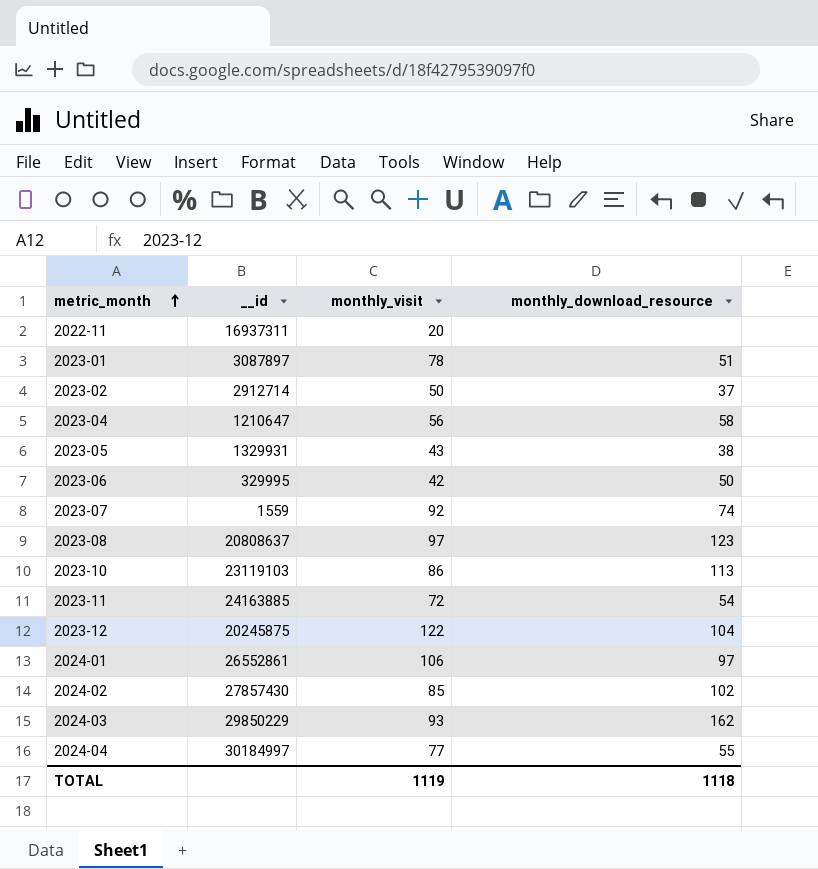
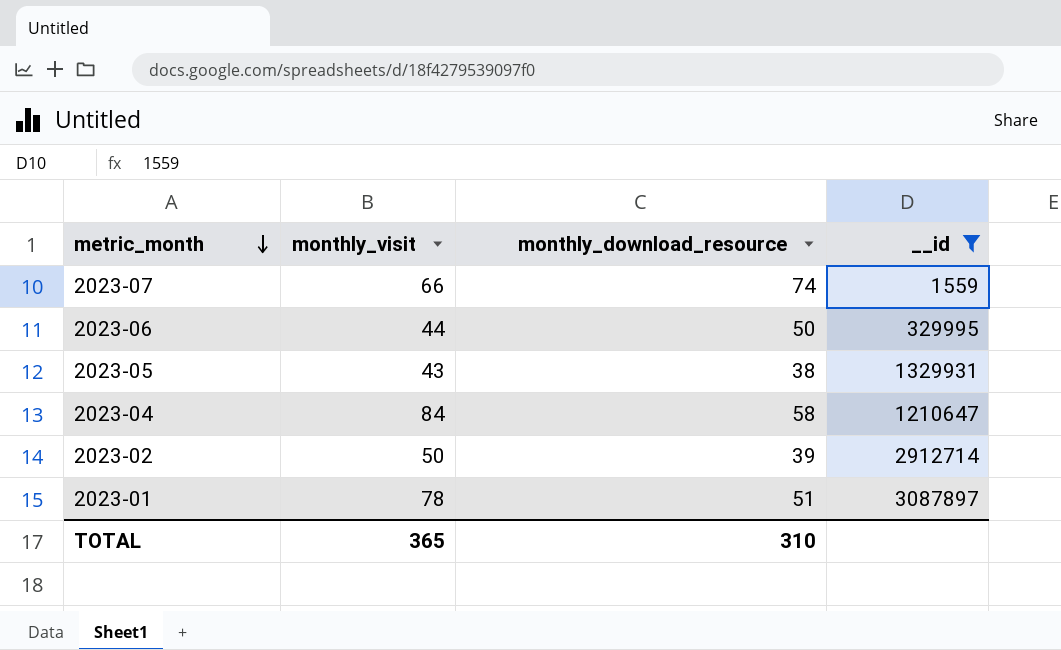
filter: none -> __id <= 3087897
row order: metric_month ascending -> metric_month descending
column __id | position: 2 -> 4
2023-07 | monthly_visit: 92 -> 66
2023-06 | monthly_visit: 42 -> 44
2023-04 | monthly_visit: 56 -> 84
2023-02 | monthly_download_resource: 37 -> 39
TOTAL | monthly_visit: 1119 -> 365
TOTAL | monthly_download_resource: 1118 -> 310

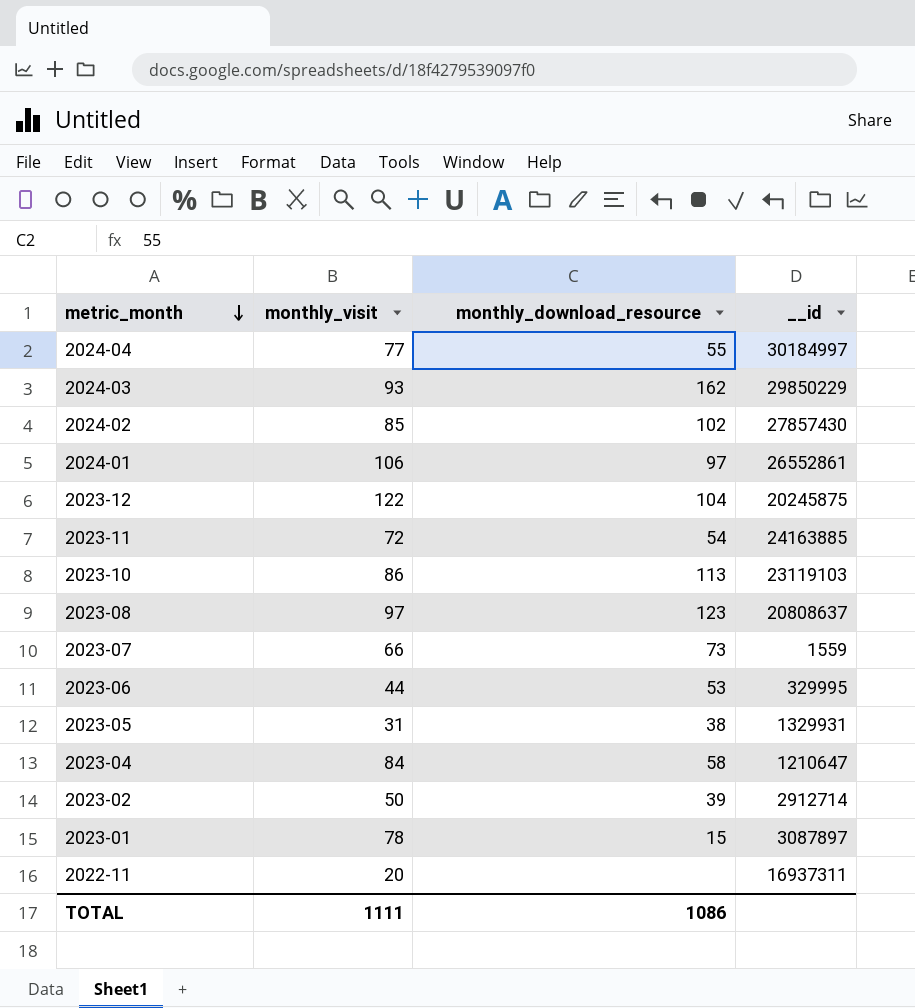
filter: __id <= 3087897 -> none
2023-07 | monthly_download_resource: 74 -> 73
2023-06 | monthly_download_resource: 50 -> 53
2023-05 | monthly_visit: 43 -> 31
2023-01 | monthly_download_resource: 51 -> 15
TOTAL | monthly_visit: 365 -> 1111
TOTAL | monthly_download_resource: 310 -> 1086

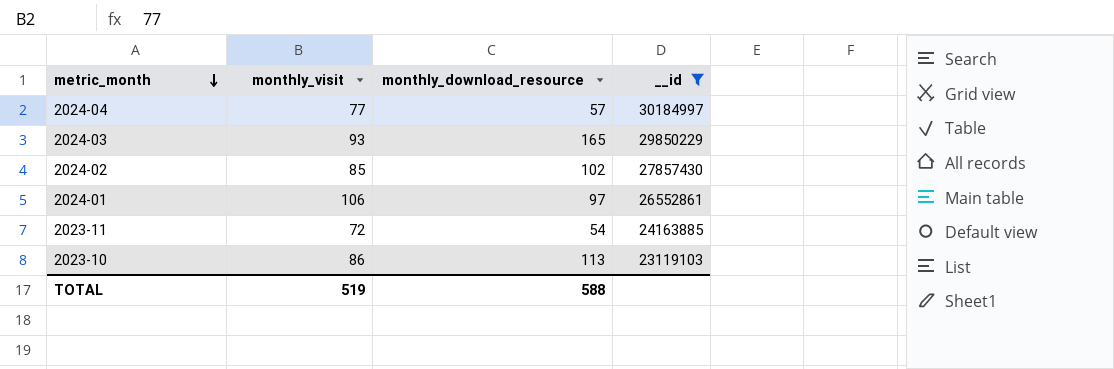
filter: none -> __id >= 23119103
2024-04 | monthly_download_resource: 55 -> 57
2024-03 | monthly_download_resource: 162 -> 165
TOTAL | monthly_visit: 1111 -> 519
TOTAL | monthly_download_resource: 1086 -> 588

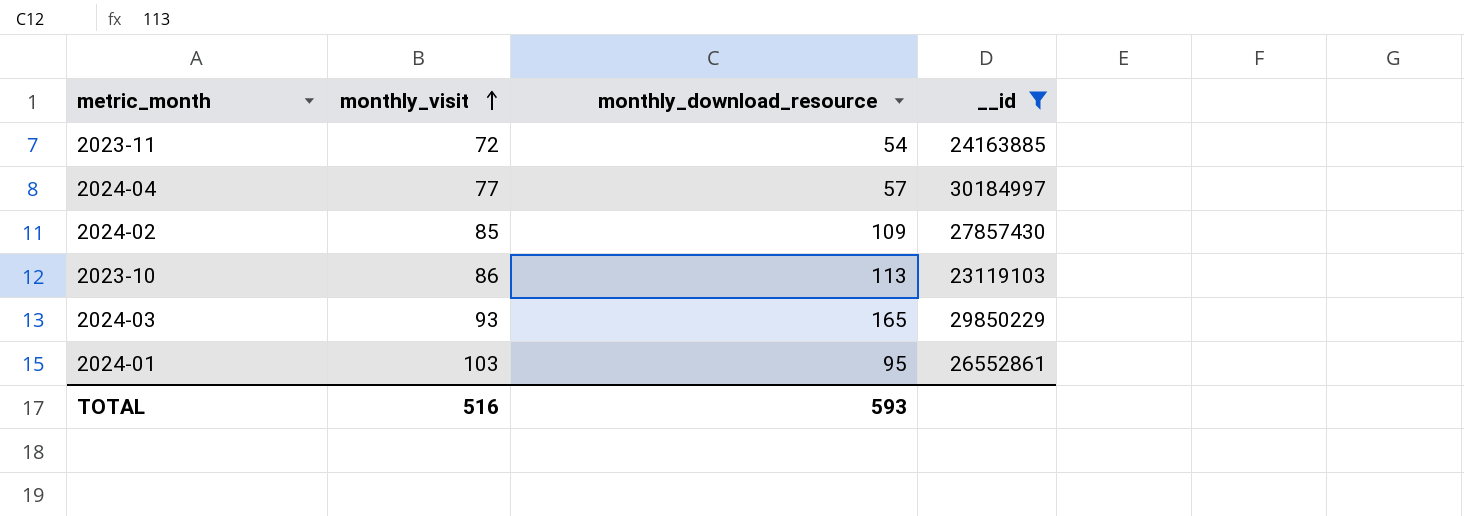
row order: metric_month descending -> monthly_visit ascending
2024-02 | monthly_download_resource: 102 -> 109
2024-01 | monthly_visit: 106 -> 103
2024-01 | monthly_download_resource: 97 -> 95
TOTAL | monthly_visit: 519 -> 516
TOTAL | monthly_download_resource: 588 -> 593

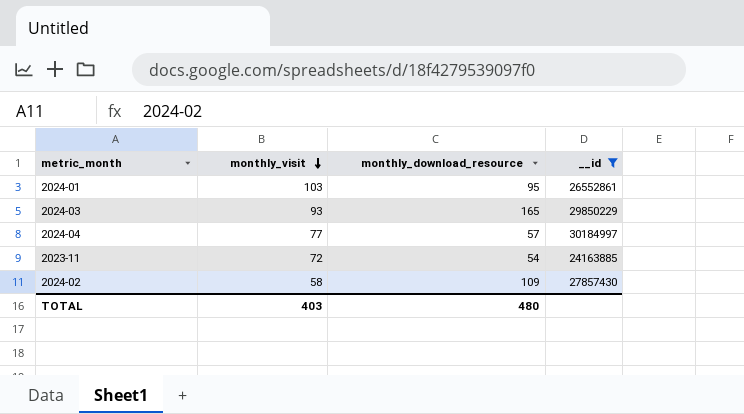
row order: monthly_visit ascending -> monthly_visit descending
row 2023-10: 86 | 113 | 23119103 -> none
2024-02 | monthly_visit: 85 -> 58
TOTAL | monthly_visit: 516 -> 403
TOTAL | monthly_download_resource: 593 -> 480

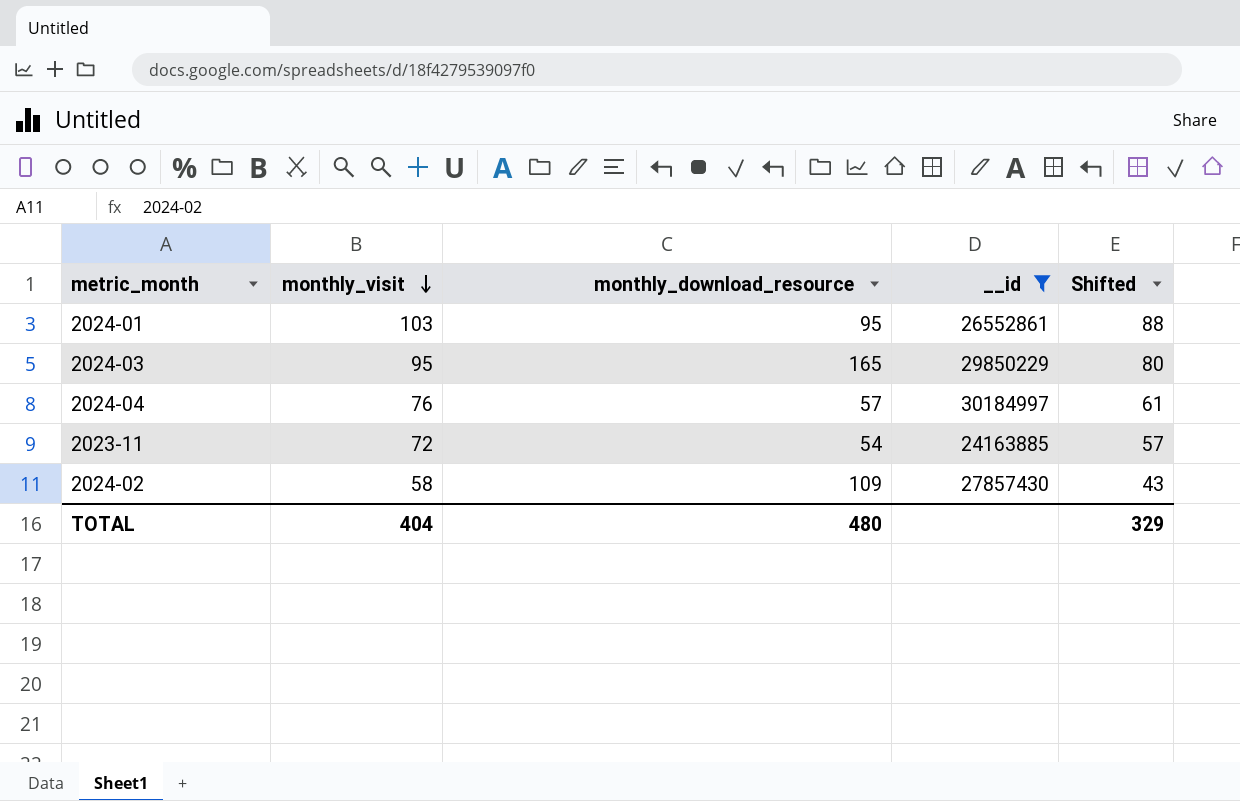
column Shifted | formula: none -> [monthly_visit] - 15
2024-03 | monthly_visit: 93 -> 95
2024-04 | monthly_visit: 77 -> 76
TOTAL | monthly_visit: 403 -> 404

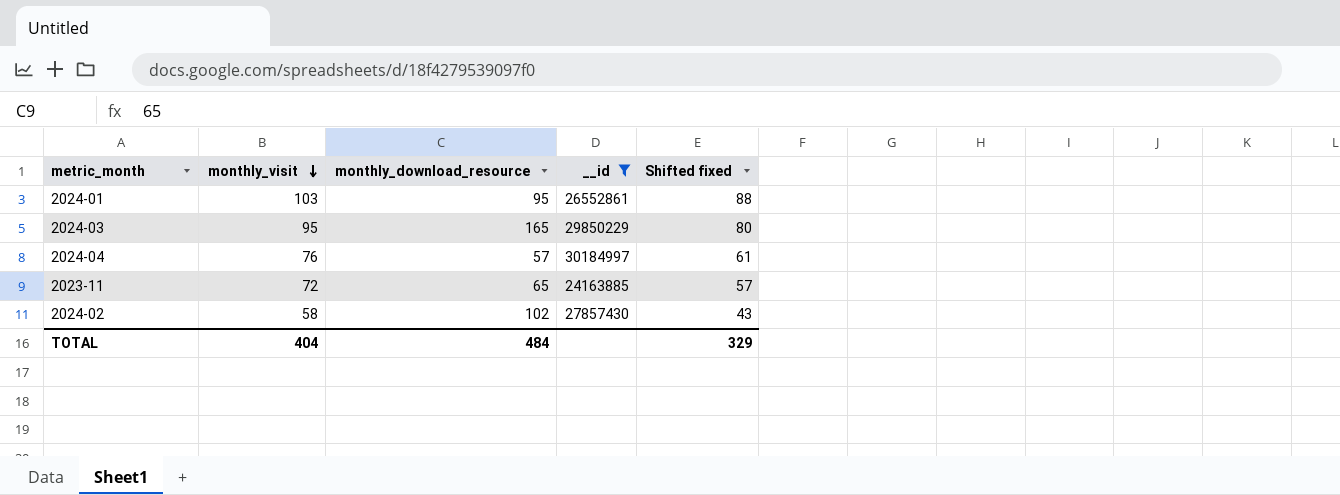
column name: Shifted -> Shifted fixed
2023-11 | monthly_download_resource: 54 -> 65
2024-02 | monthly_download_resource: 109 -> 102
TOTAL | monthly_download_resource: 480 -> 484

